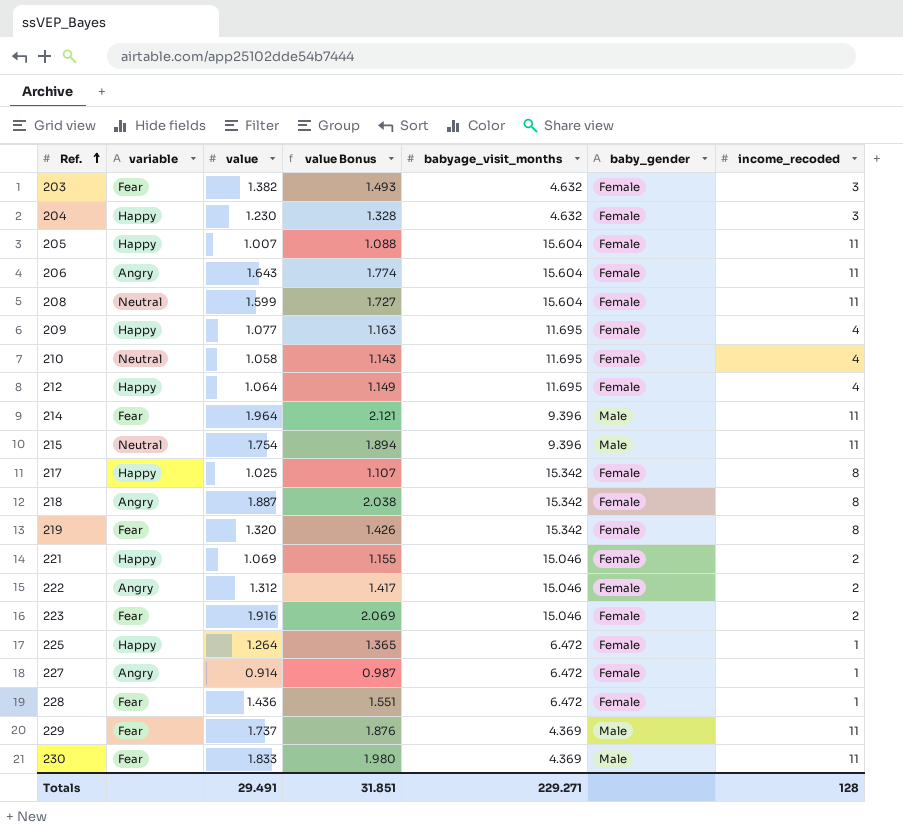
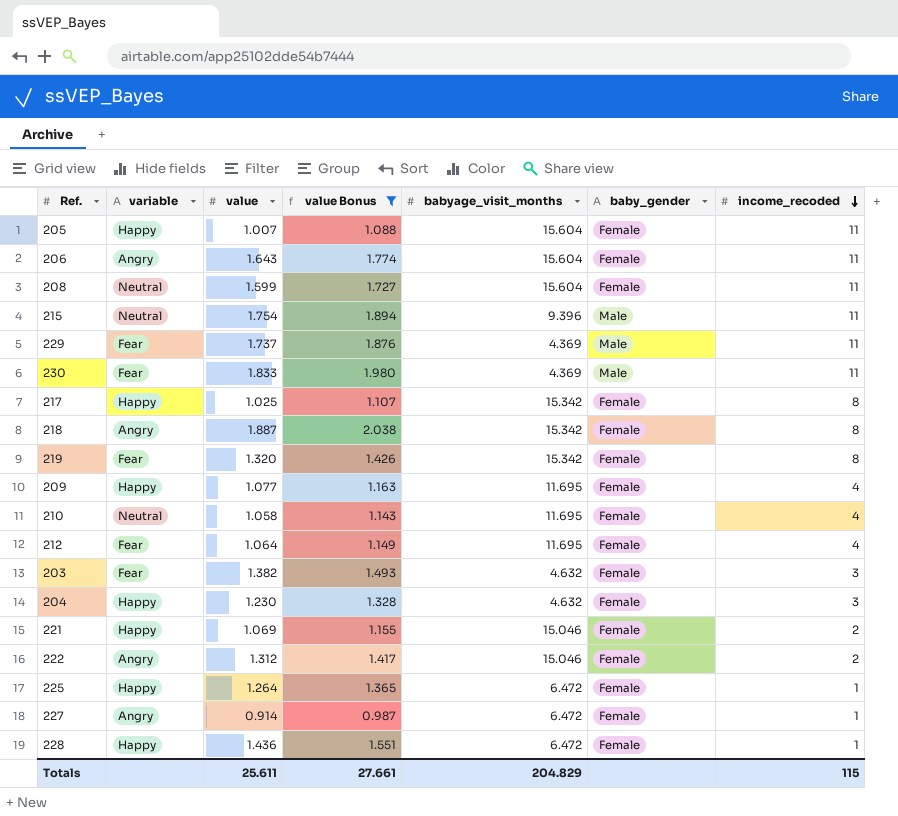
filter: none -> value Bonus <= 2.038
row order: Ref. ascending -> income_recoded descending
212 | variable: Happy -> Fear
228 | variable: Fear -> Happy
Totals | value: 29.491 -> 25.611
Totals | value Bonus: 31.851 -> 27.661
Totals | babyage_visit_months: 229.271 -> 204.829
Totals | income_recoded: 128 -> 115

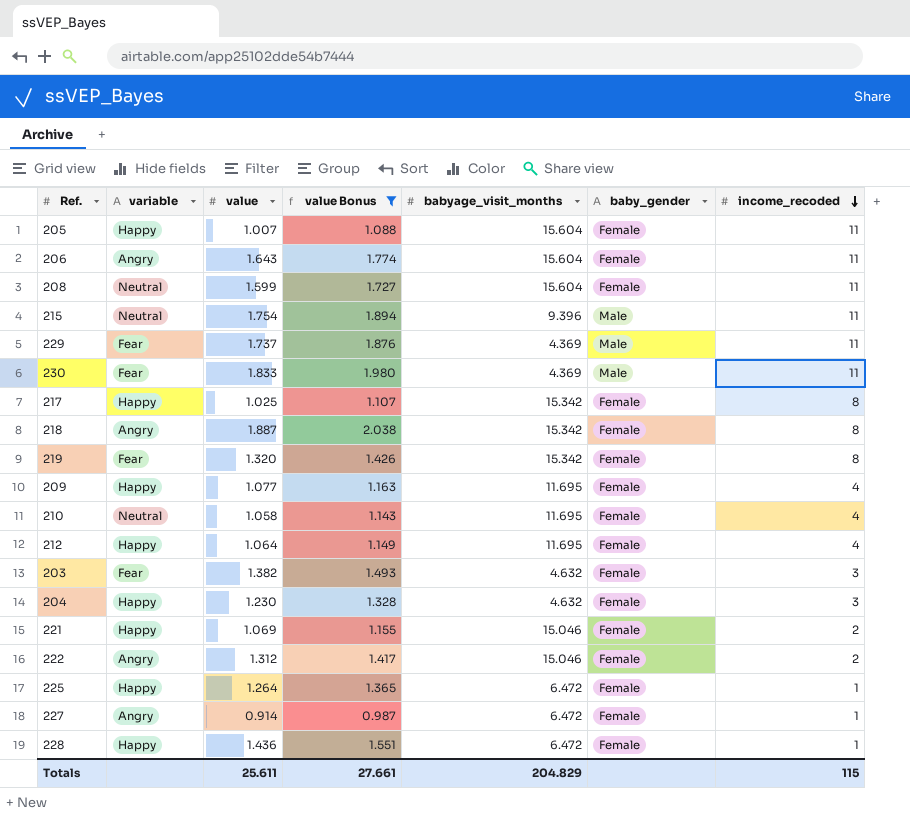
212 | variable: Fear -> Happy

